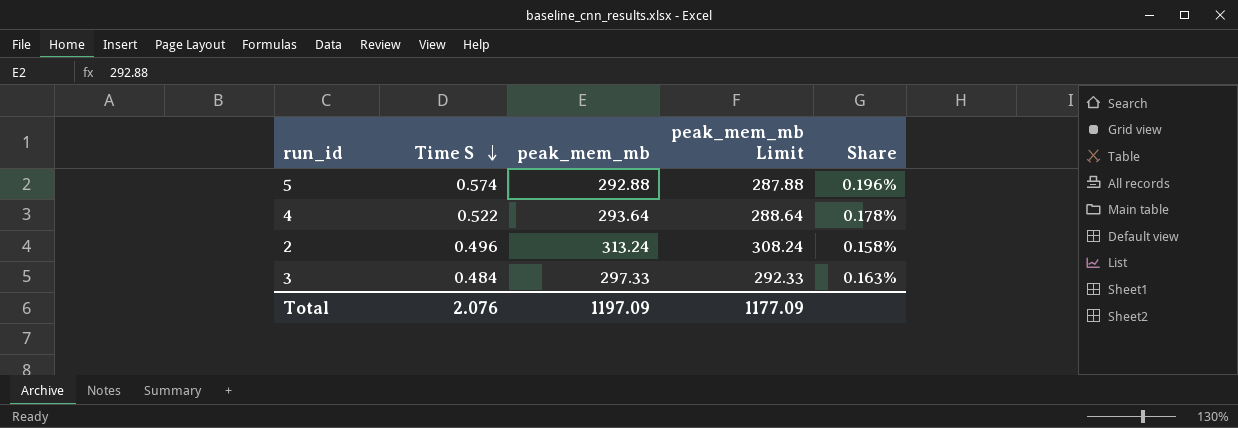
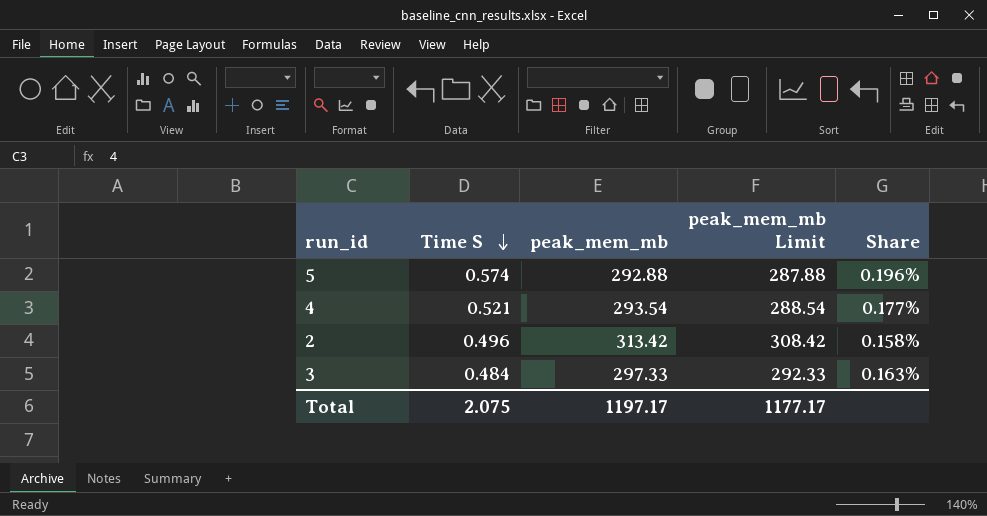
4 | Time S: 0.522 -> 0.521
4 | peak_mem_mb: 293.64 -> 293.54
4 | peak_mem_mb Limit: 288.64 -> 288.54
4 | Share: 0.178% -> 0.177%
2 | peak_mem_mb: 313.24 -> 313.42
2 | peak_mem_mb Limit: 308.24 -> 308.42
Total | Time S: 2.076 -> 2.075
Total | peak_mem_mb: 1197.09 -> 1197.17
Total | peak_mem_mb Limit: 1177.09 -> 1177.17

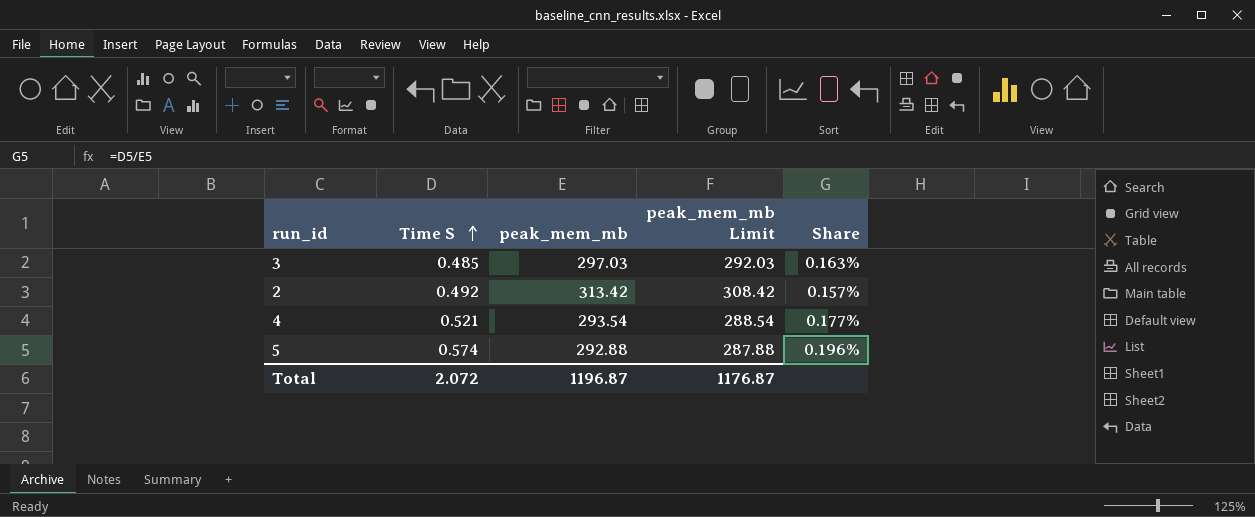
row order: Time S descending -> Time S ascending
3 | Time S: 0.484 -> 0.485
3 | peak_mem_mb: 297.33 -> 297.03
3 | peak_mem_mb Limit: 292.33 -> 292.03
2 | Time S: 0.496 -> 0.492
2 | Share: 0.158% -> 0.157%
Total | Time S: 2.075 -> 2.072
Total | peak_mem_mb: 1197.17 -> 1196.87
Total | peak_mem_mb Limit: 1177.17 -> 1176.87

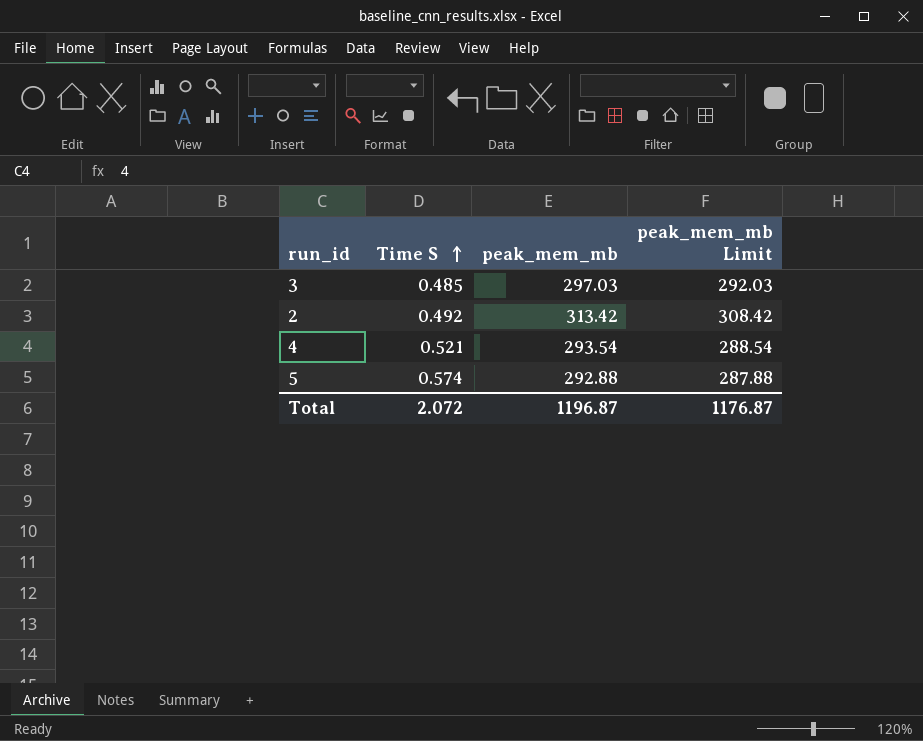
column Share | formula: [Time S] / [peak_mem_mb] -> none

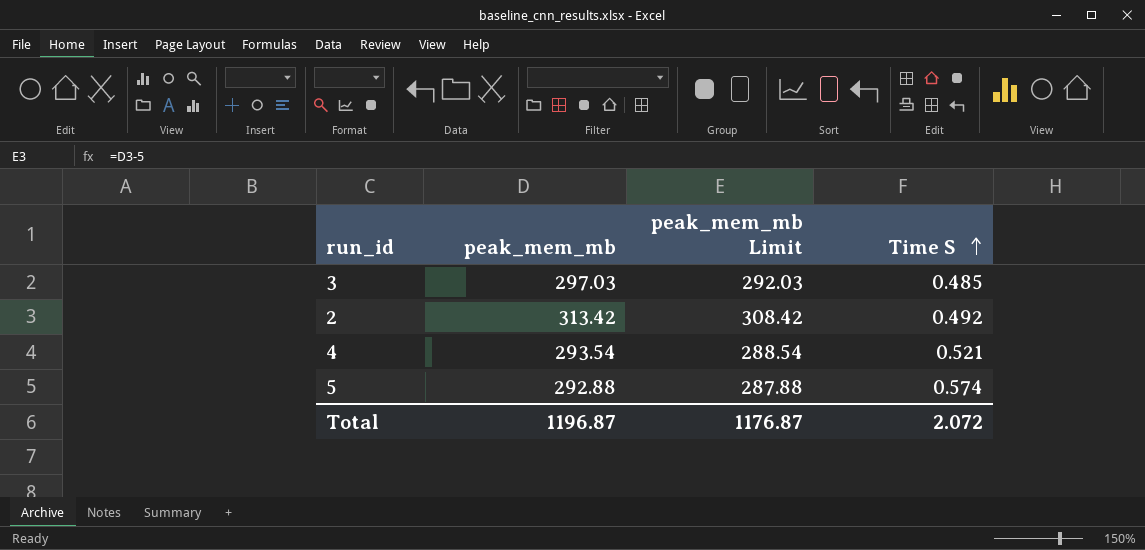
column Time S | position: 2 -> 4

